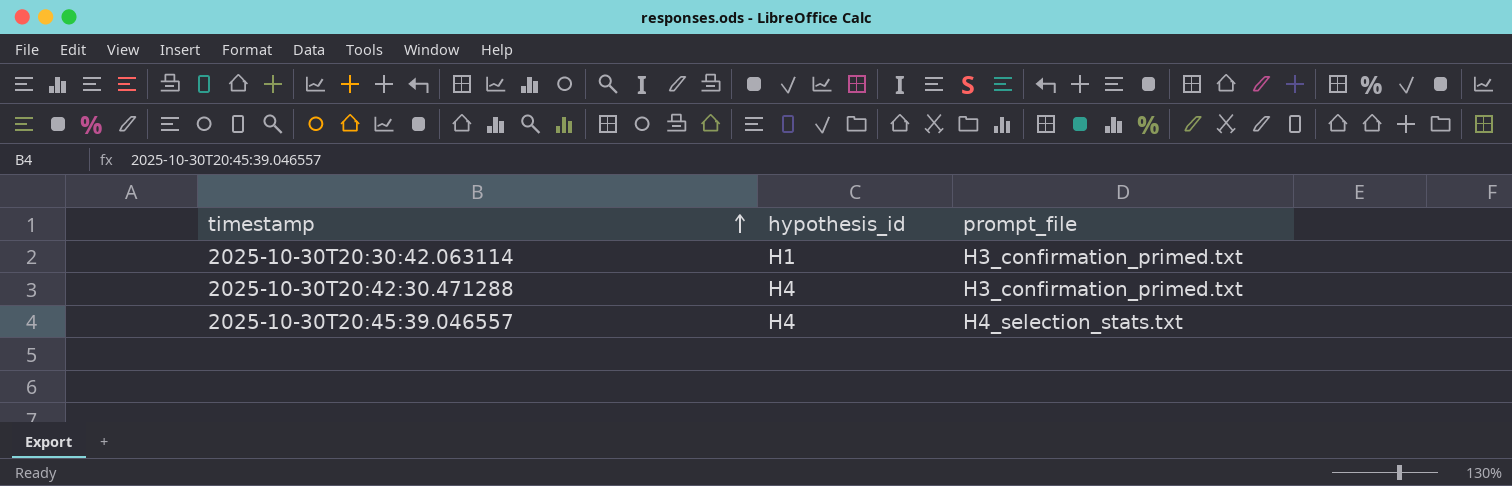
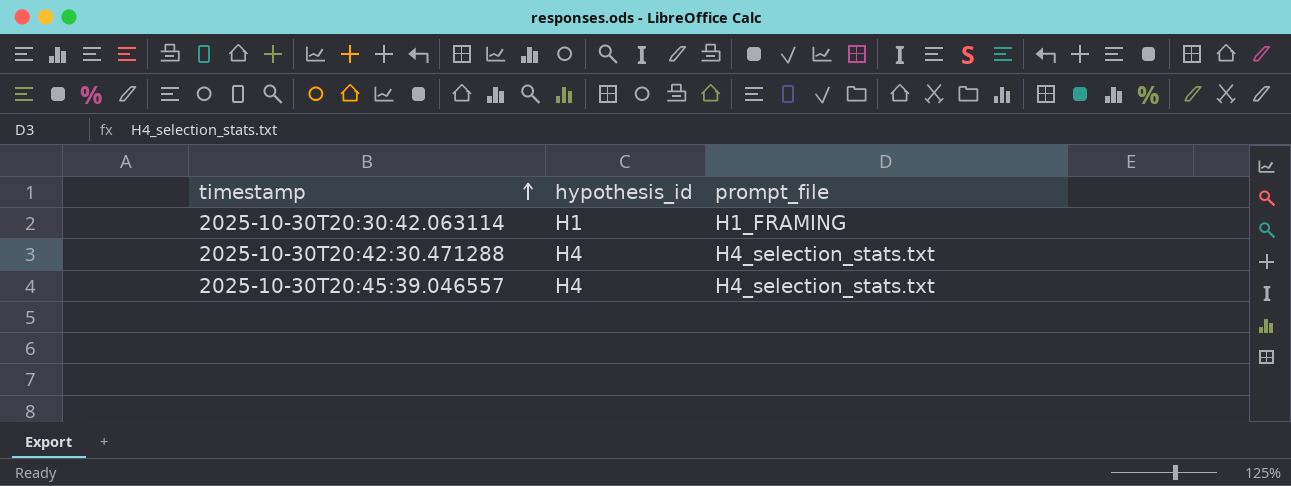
2025-10-30T20:30:42.063114 | prompt_file: H3_confirmation_primed.txt -> H1_FRAMING
2025-10-30T20:42:30.471288 | prompt_file: H3_confirmation_primed.txt -> H4_selection_stats.txt

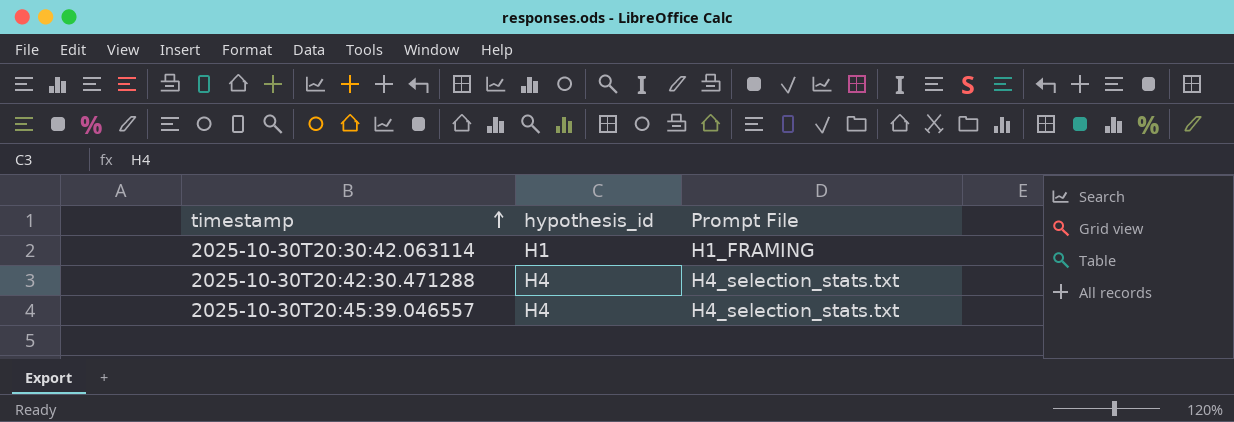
column name: prompt_file -> Prompt File

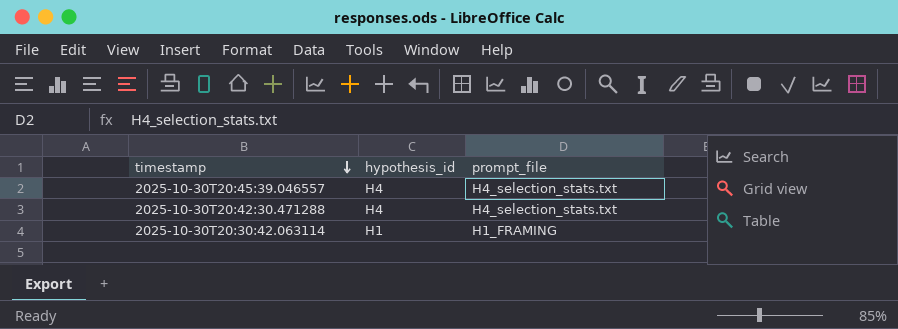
row order: timestamp ascending -> timestamp descending
column name: Prompt File -> prompt_file

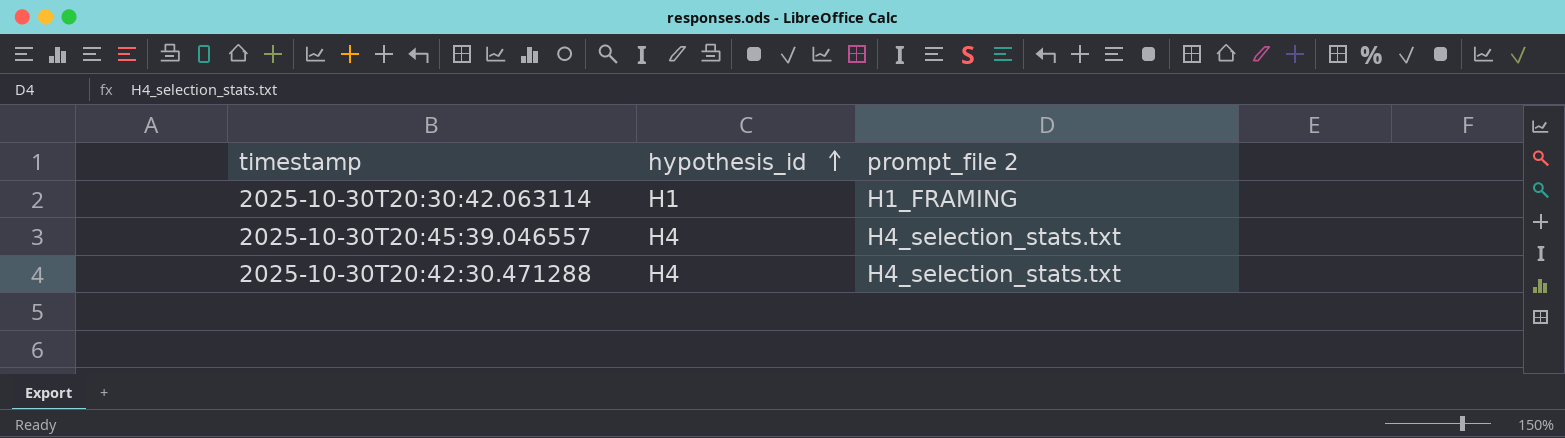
row order: timestamp descending -> hypothesis_id ascending
column name: prompt_file -> prompt_file 2

